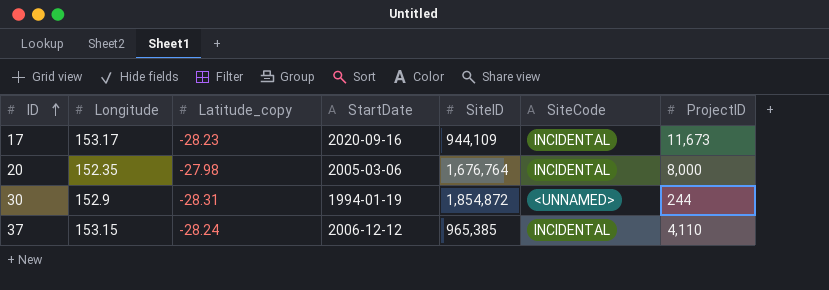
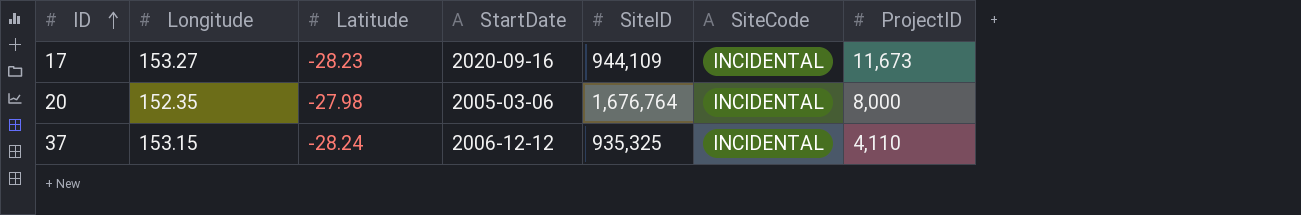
column name: Latitude_copy -> Latitude
row 30: 152.9 | -28.31 | 1994-01-19 | 1,854,872 | <UNNAMED> | 244 -> none
17 | Longitude: 153.17 -> 153.27
37 | SiteID: 965,385 -> 935,325

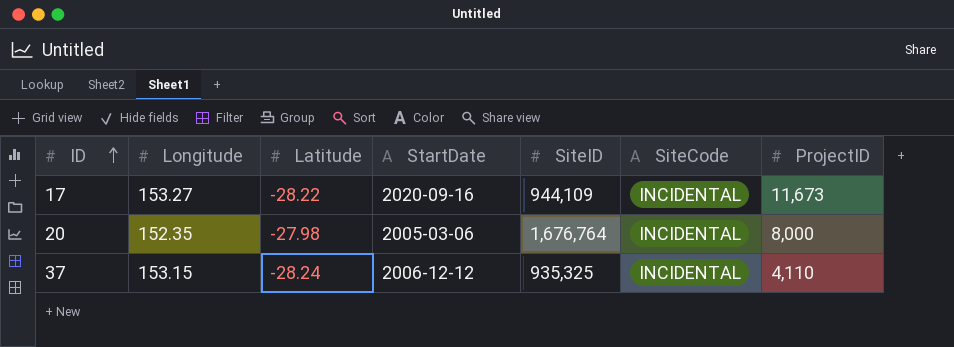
17 | Latitude: -28.23 -> -28.22

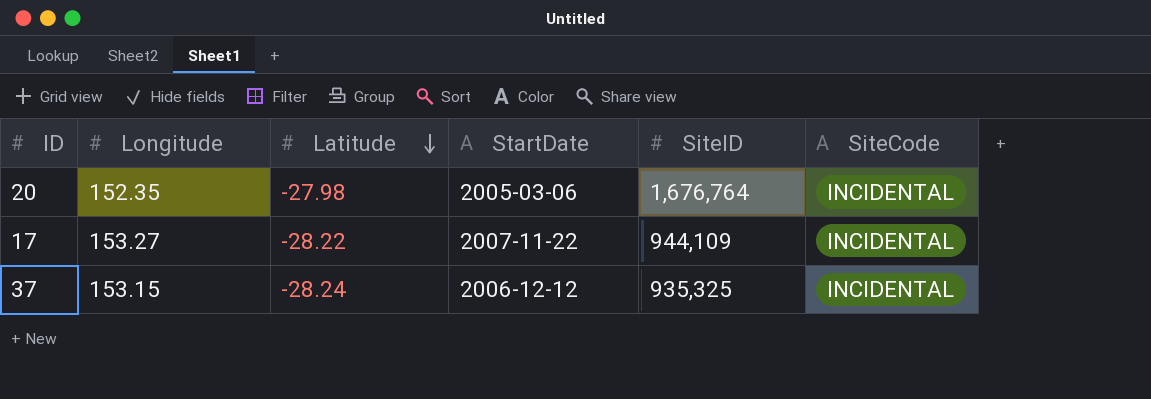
row order: ID ascending -> Latitude descending
column ProjectID | position: 7 -> none
17 | StartDate: 2020-09-16 -> 2007-11-22

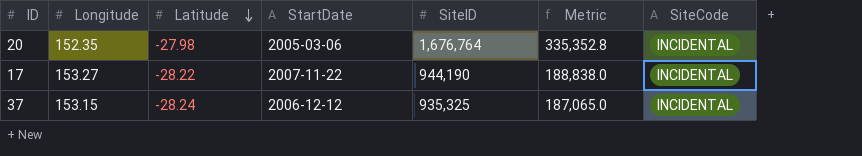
column Metric | formula: none -> [SiteID] * 0.2
17 | SiteID: 944,109 -> 944,190

